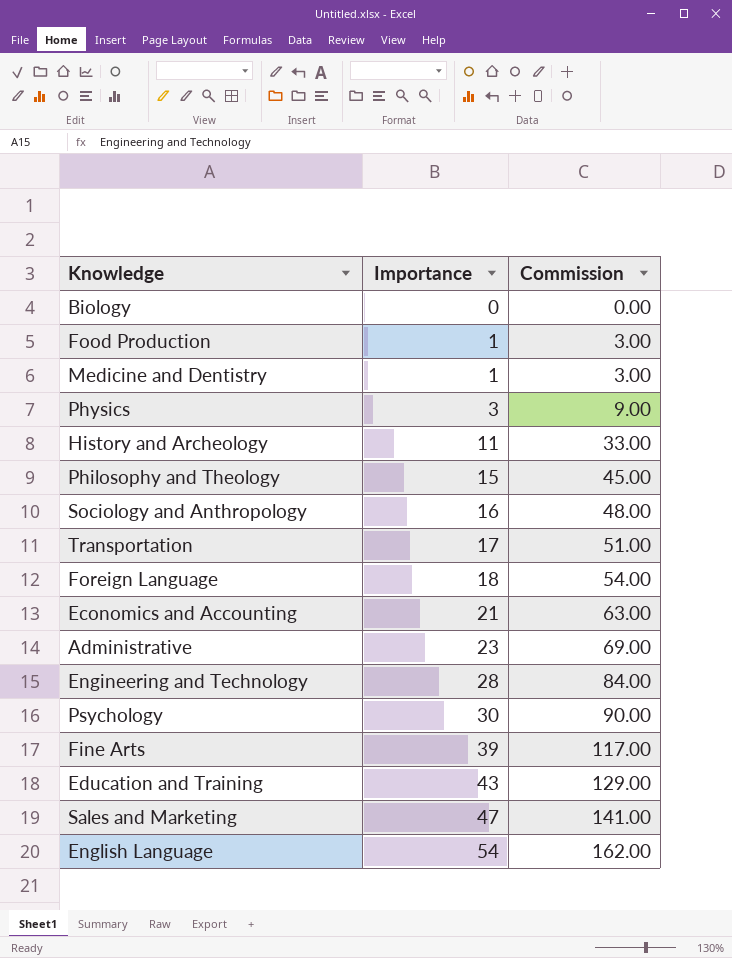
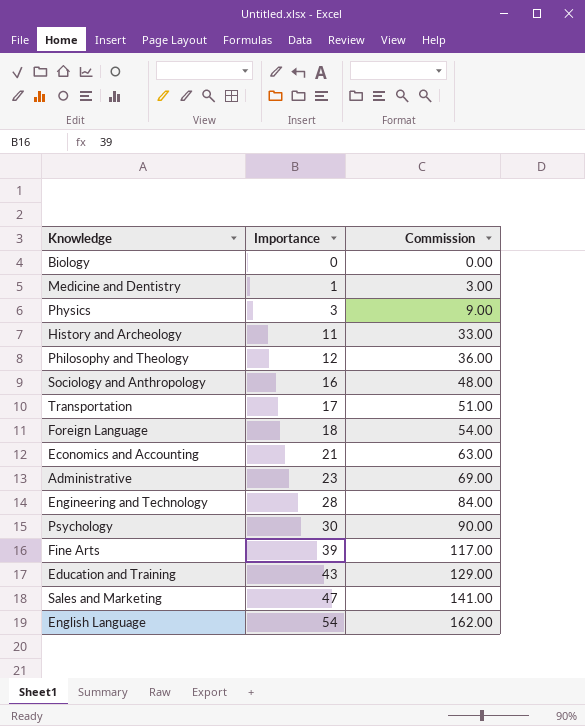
row Food Production: 1 | 3.00 -> none
Philosophy and Theology | Importance: 15 -> 12
Philosophy and Theology | Commission: 45.00 -> 36.00

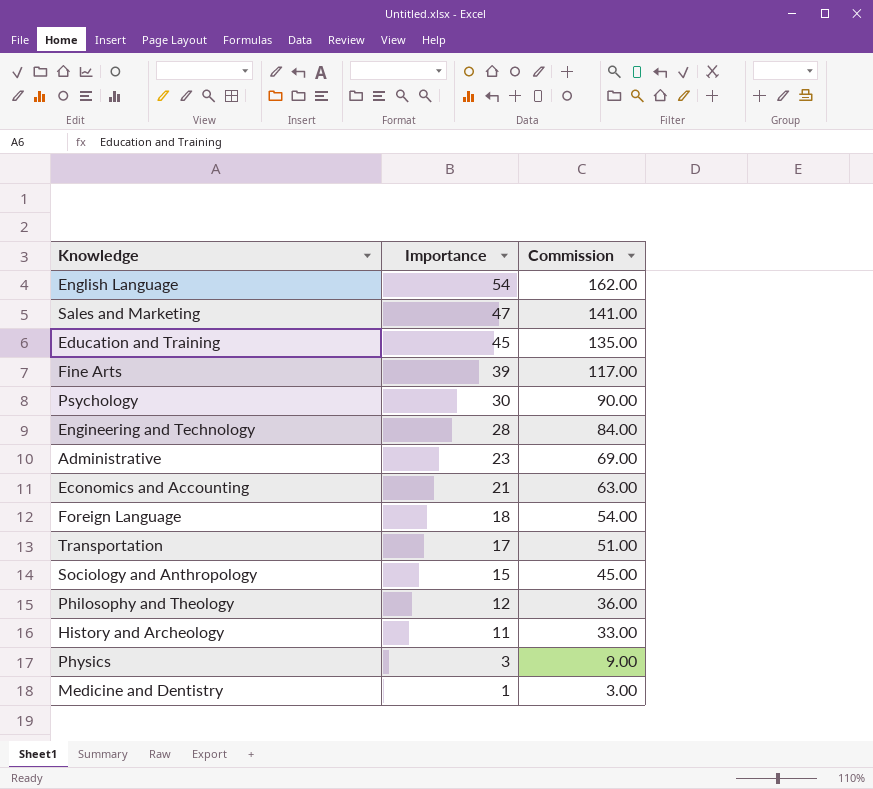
row order: Importance ascending -> Importance descending
row Biology: 0 | 0.00 -> none
Education and Training | Importance: 43 -> 45
Education and Training | Commission: 129.00 -> 135.00
Sociology and Anthropology | Importance: 16 -> 15
Sociology and Anthropology | Commission: 48.00 -> 45.00

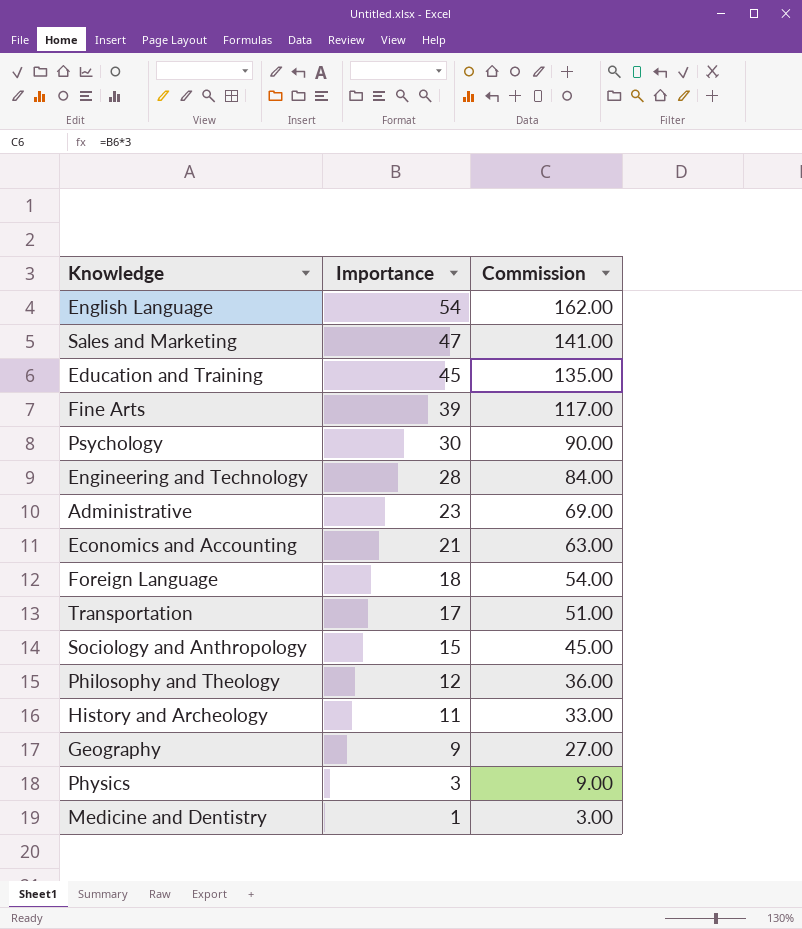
row Geography: none -> 9 | 27.00

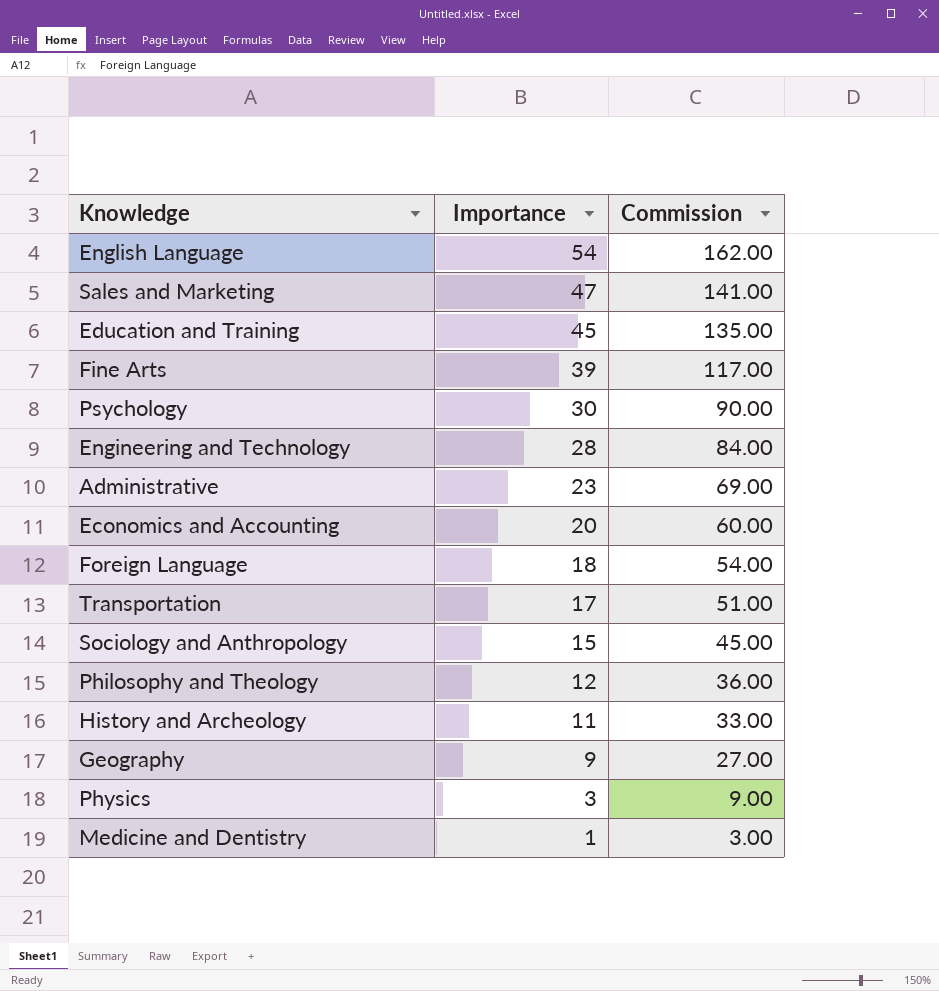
Economics and Accounting | Importance: 21 -> 20
Economics and Accounting | Commission: 63.00 -> 60.00

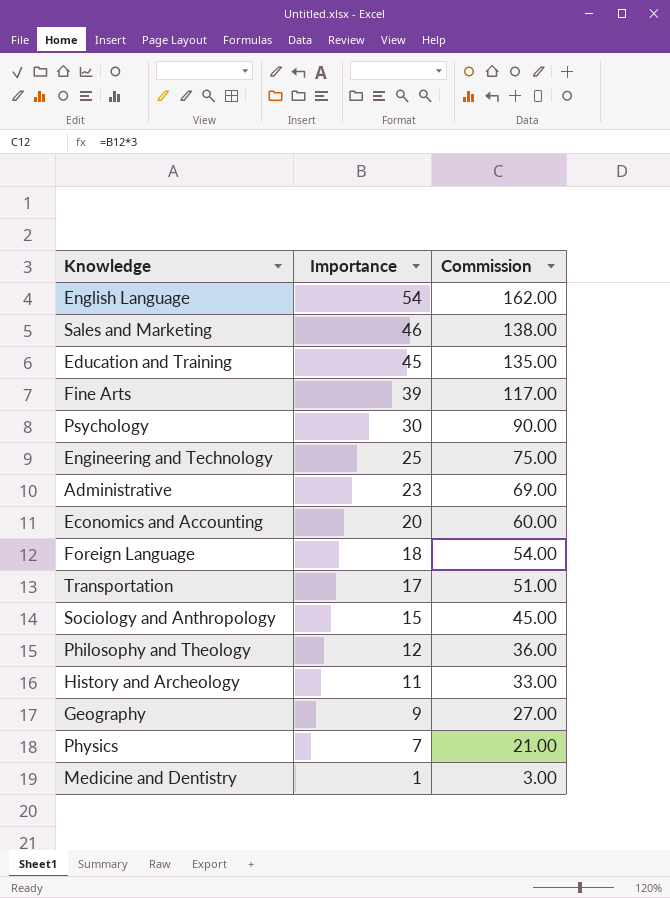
Sales and Marketing | Importance: 47 -> 46
Sales and Marketing | Commission: 141.00 -> 138.00
Engineering and Technology | Importance: 28 -> 25
Engineering and Technology | Commission: 84.00 -> 75.00
Physics | Importance: 3 -> 7
Physics | Commission: 9.00 -> 21.00

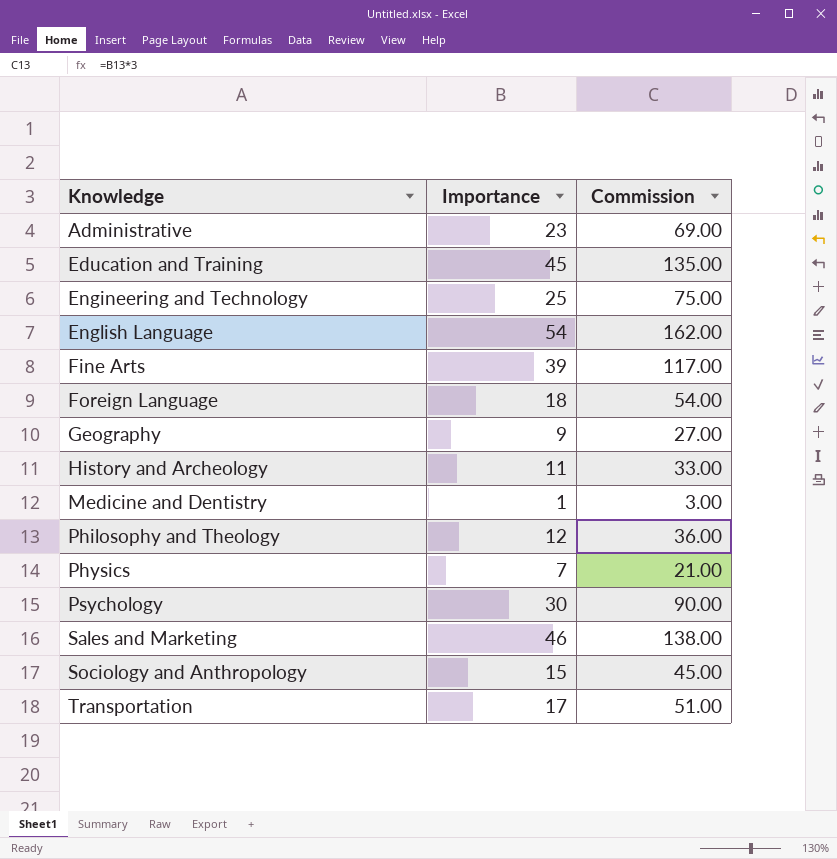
row order: Importance descending -> Knowledge ascending
row Economics and Accounting: 20 | 60.00 -> none

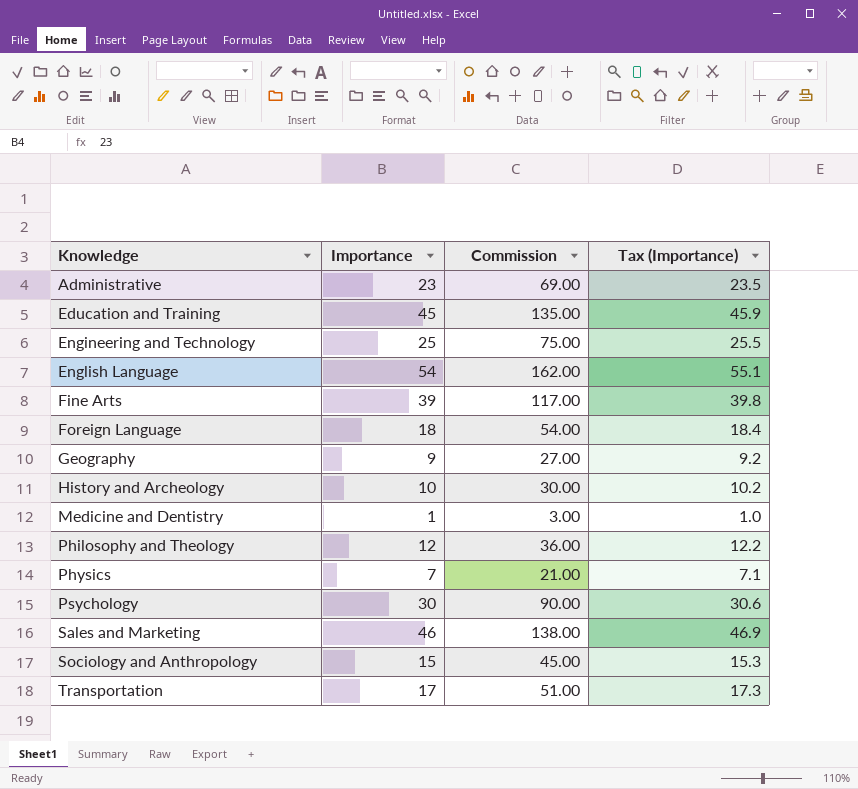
column Tax (Importance) | formula: none -> [Importance] * 1.02
History and Archeology | Importance: 11 -> 10
History and Archeology | Commission: 33.00 -> 30.00

